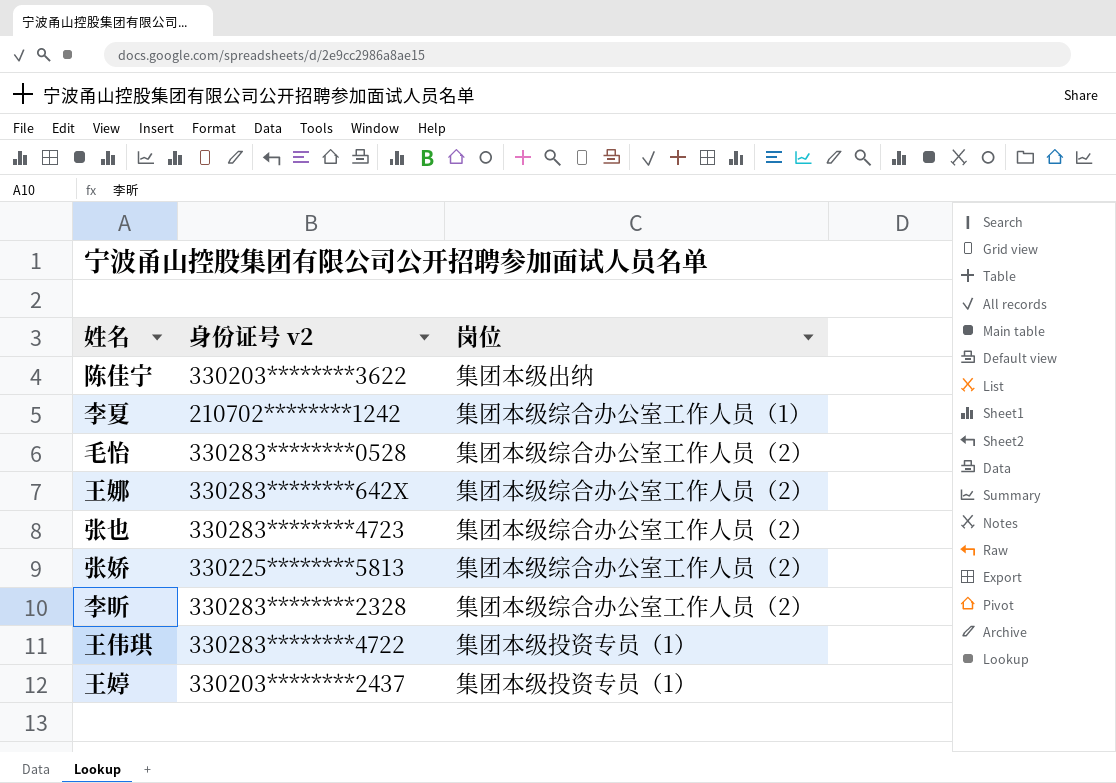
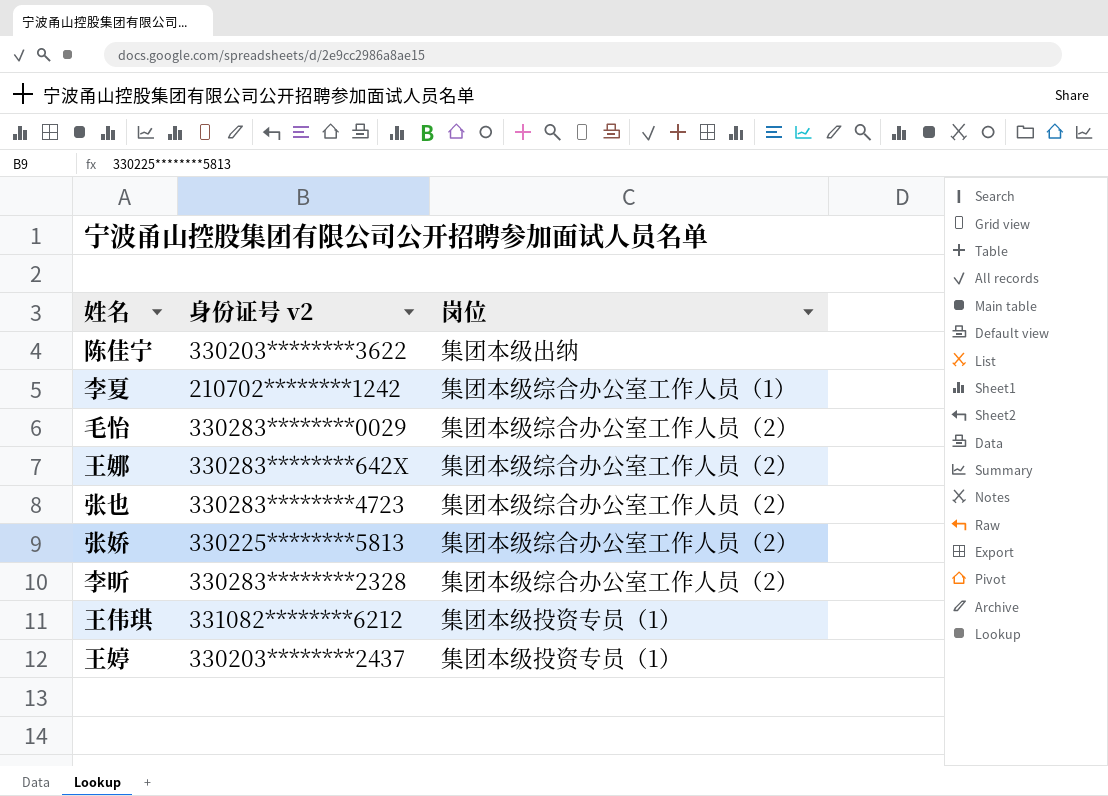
毛怡 | 身份证号 v2: 330283********0528 -> 330283********0029
王伟琪 | 身份证号 v2: 330283********4722 -> 331082********6212

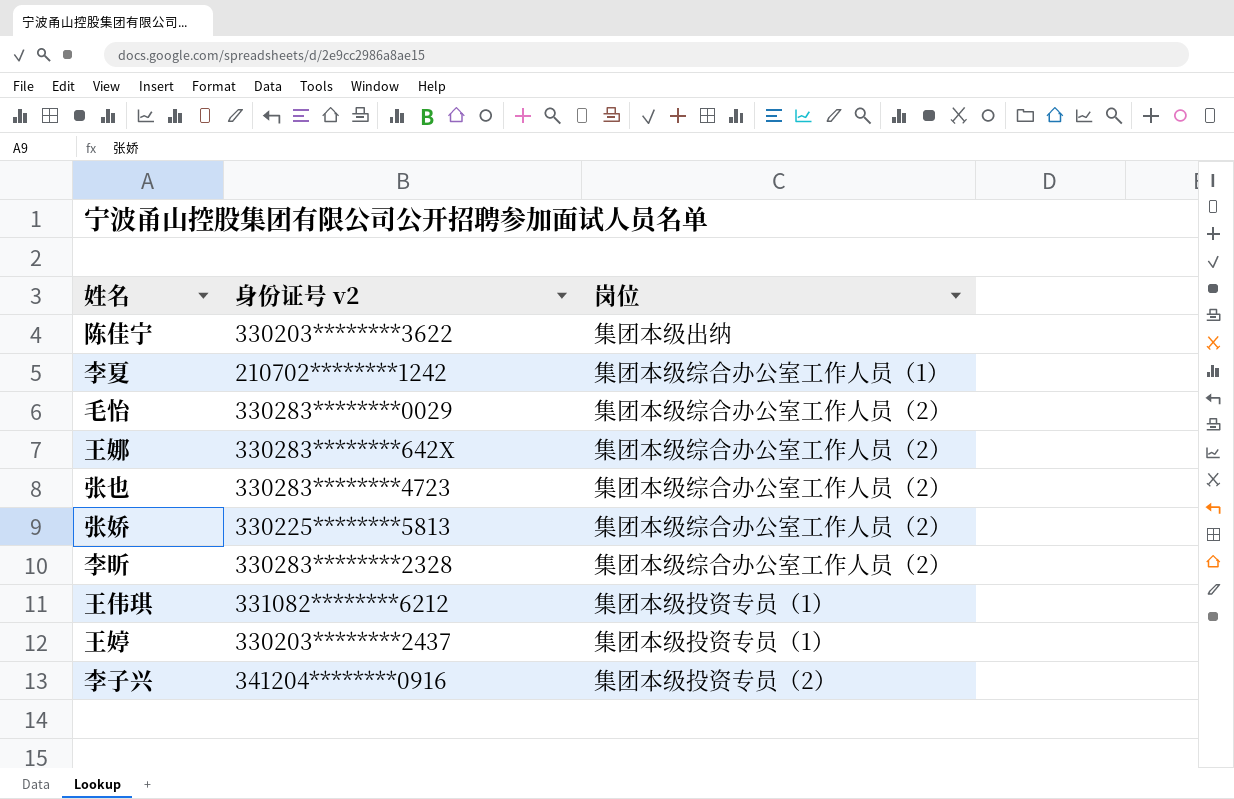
row 李子兴: none -> 341204********0916 | 集团本级投资专员（2）

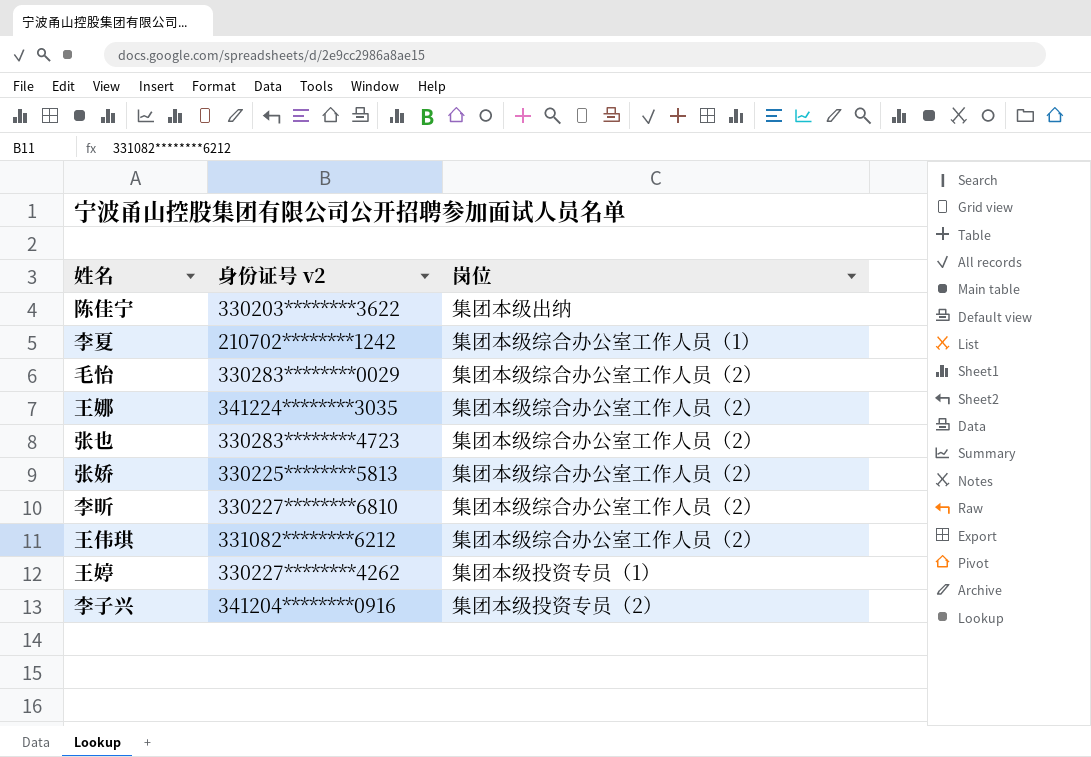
王娜 | 身份证号 v2: 330283********642X -> 341224********3035
李昕 | 身份证号 v2: 330283********2328 -> 330227********6810
王伟琪 | 岗位: 集团本级投资专员（1） -> 集团本级综合办公室工作人员（2）
王婷 | 身份证号 v2: 330203********2437 -> 330227********4262

